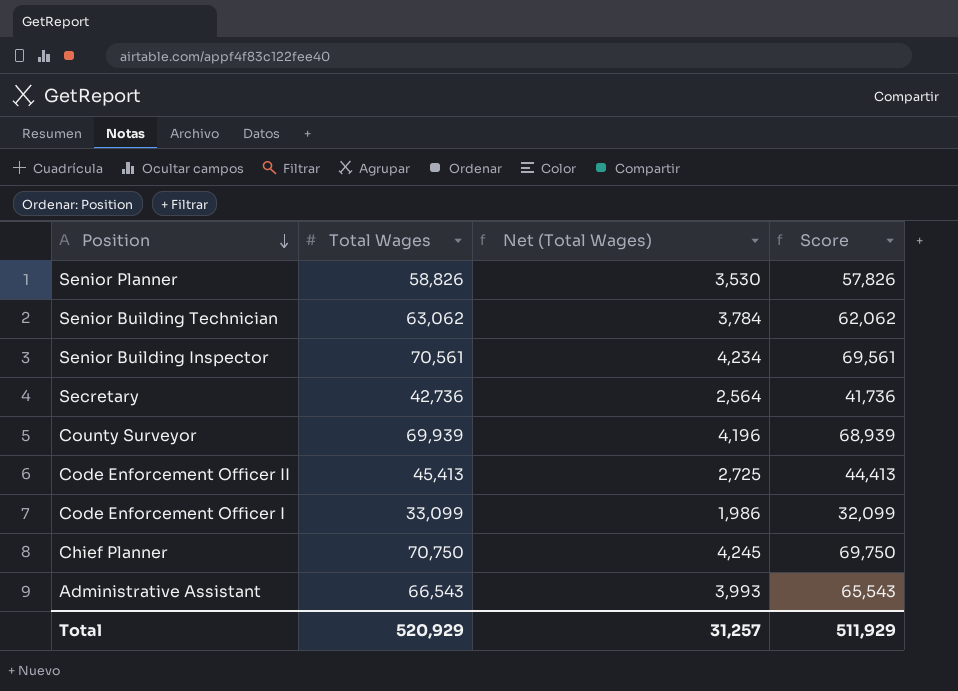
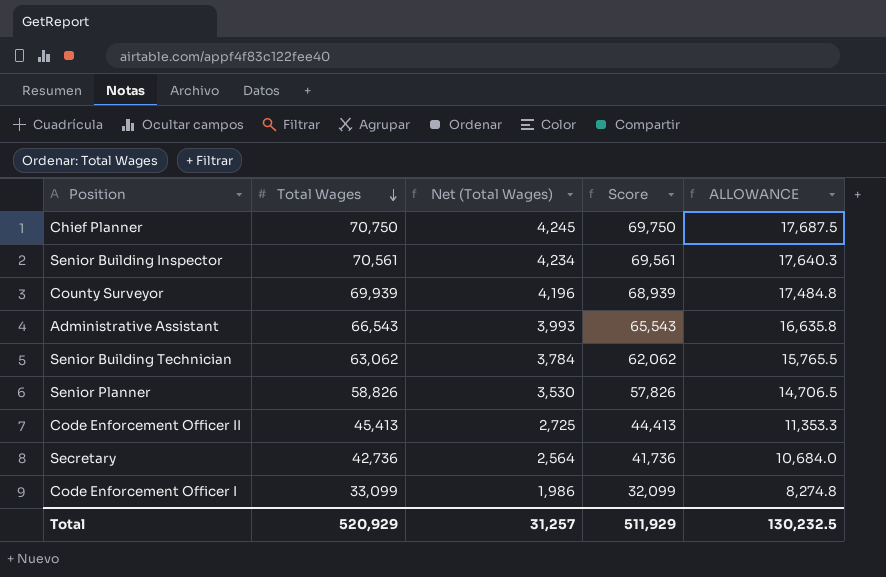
row order: Position descending -> Total Wages descending
column ALLOWANCE | formula: none -> [Total Wages] * 0.25

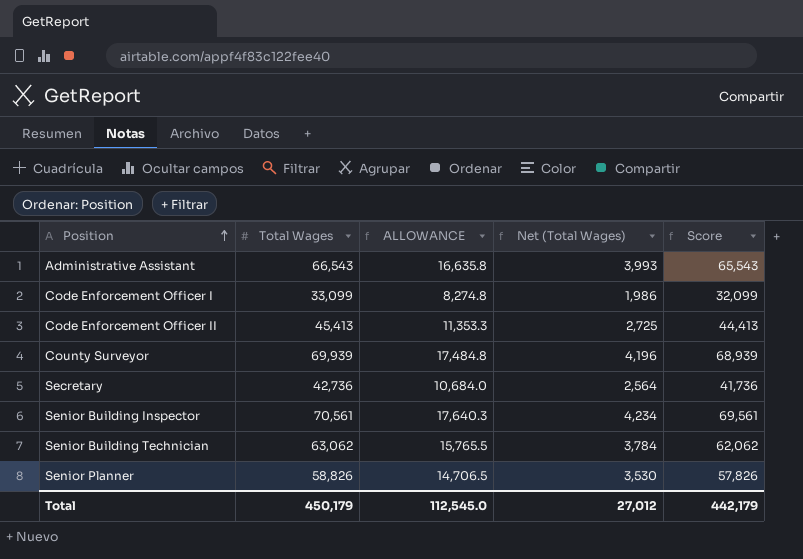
row order: Total Wages descending -> Position ascending
column ALLOWANCE | position: 5 -> 3
row Chief Planner: 70,750 | 4,245 | 69,750 | 17,687.5 -> none
Total | Total Wages: 520,929 -> 450,179
Total | ALLOWANCE: 130,232.5 -> 112,545.0
Total | Net (Total Wages): 31,257 -> 27,012
Total | Score: 511,929 -> 442,179

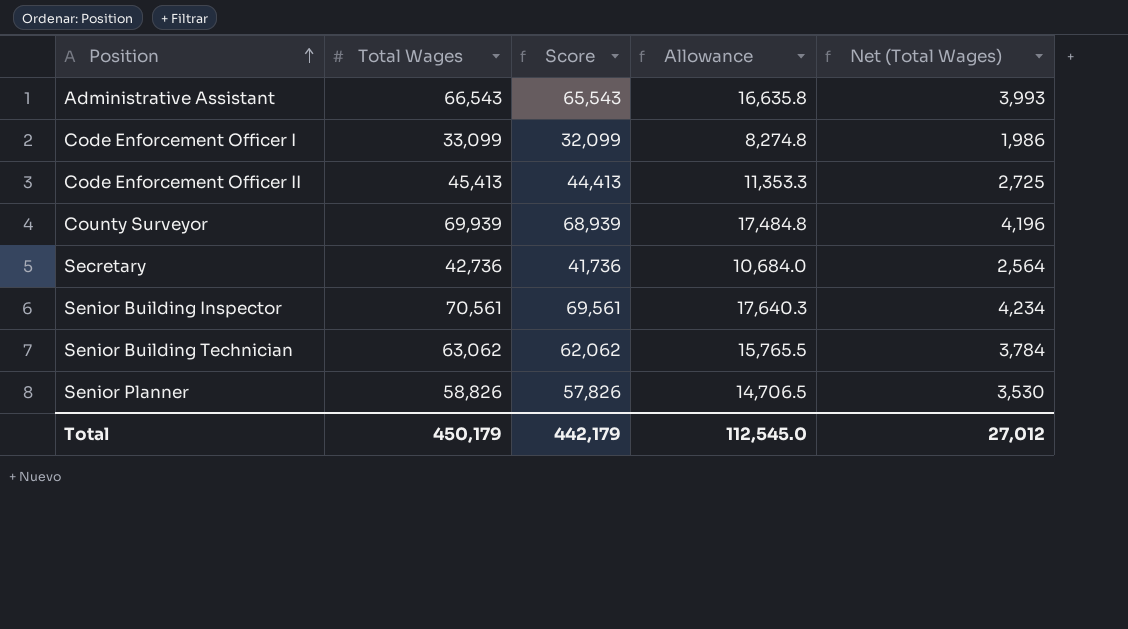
column Score | position: 5 -> 3
column name: ALLOWANCE -> Allowance

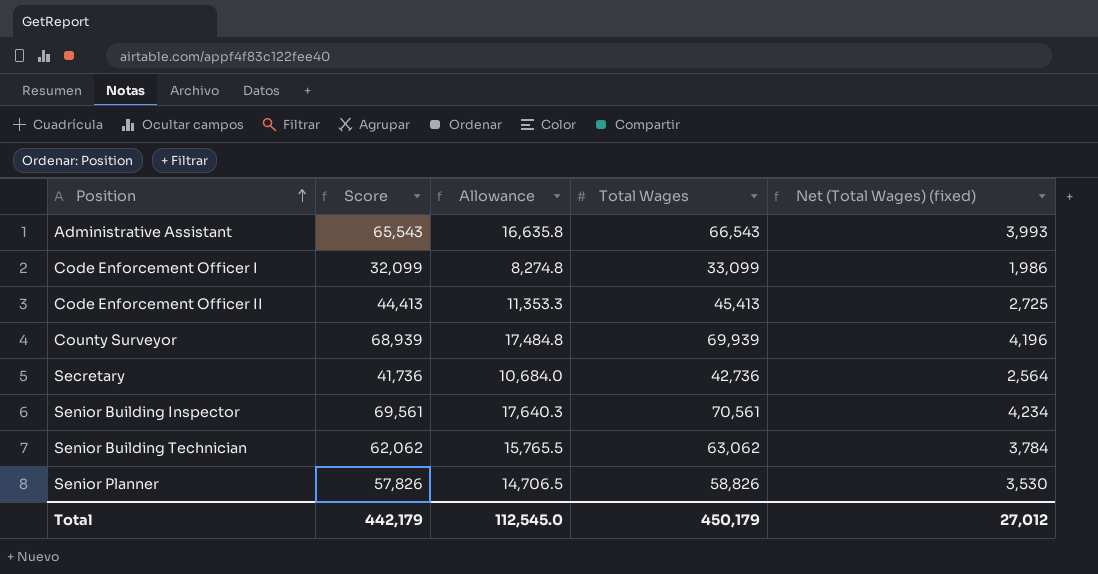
column Total Wages | position: 2 -> 4
column name: Net (Total Wages) -> Net (Total Wages) (fixed)

